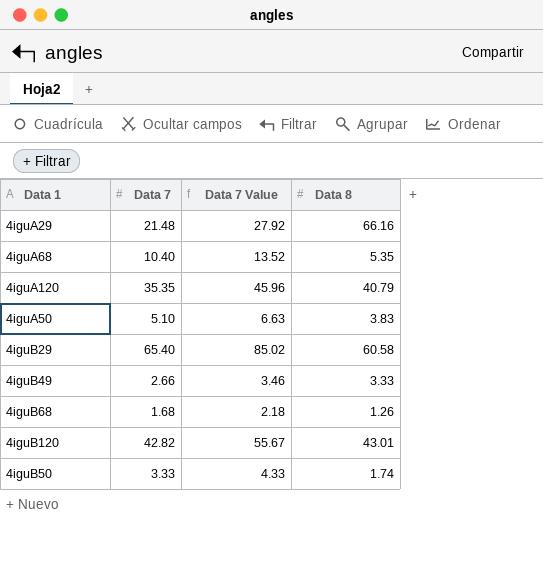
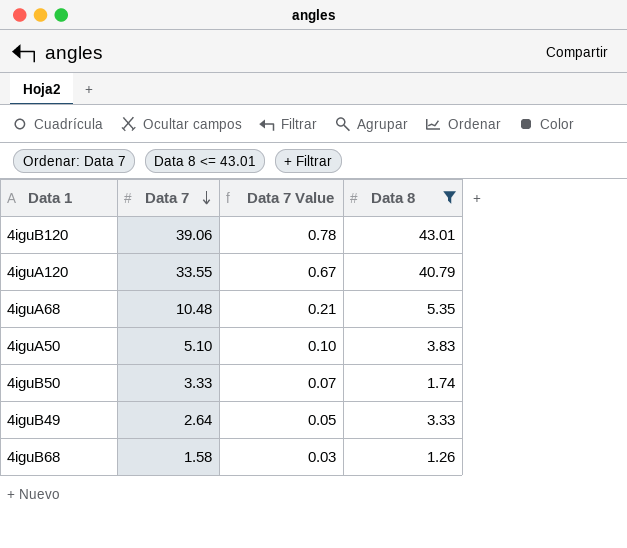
filter: none -> Data 8 <= 43.01
row order: none -> Data 7 descending
column Data 7 Value | formula: [Data 7] * 1.3 -> [Data 7] * 0.02
4iguB120 | Data 7: 42.82 -> 39.06
4iguA120 | Data 7: 35.35 -> 33.55
4iguA68 | Data 7: 10.40 -> 10.48
4iguB49 | Data 7: 2.66 -> 2.64
4iguB68 | Data 7: 1.68 -> 1.58

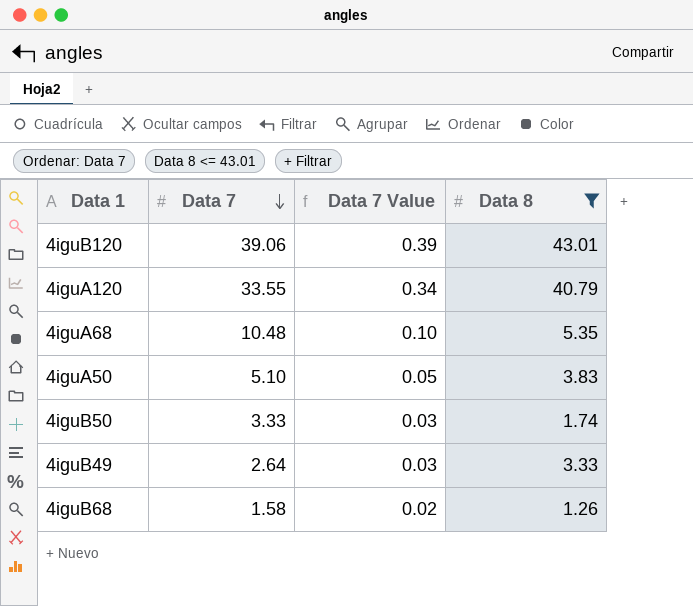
column Data 7 Value | formula: [Data 7] * 0.02 -> [Data 7] * 0.01

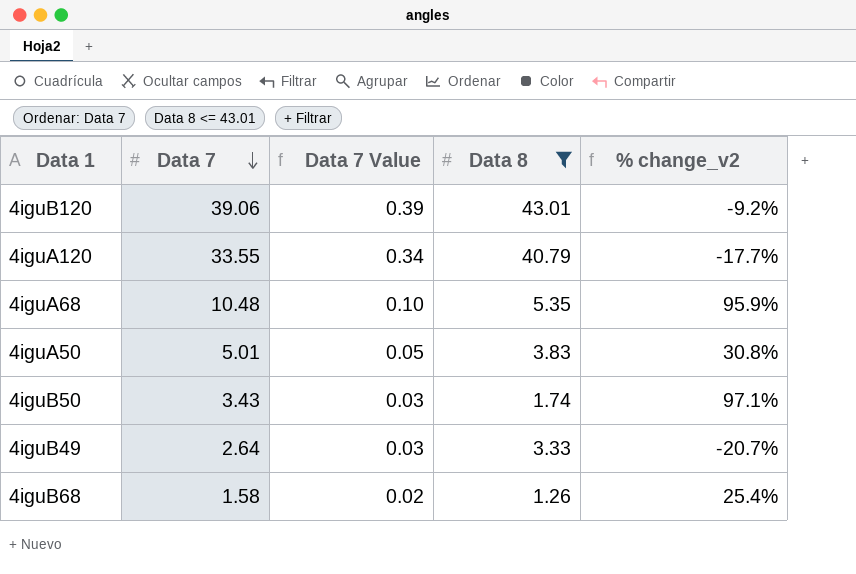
column % change_v2 | formula: none -> ([Data 7] - [Data 8]) / [Data 8]
4iguA50 | Data 7: 5.10 -> 5.01
4iguB50 | Data 7: 3.33 -> 3.43

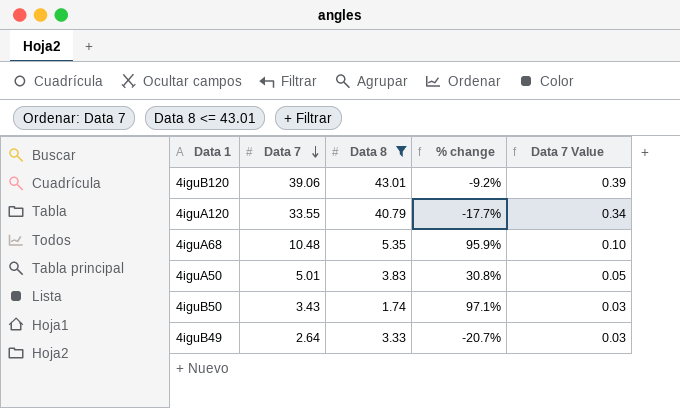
column name: % change_v2 -> % change
column Data 7 Value | position: 3 -> 5
row 4iguB68: 1.58 | 0.02 | 1.26 | 25.4% -> none

